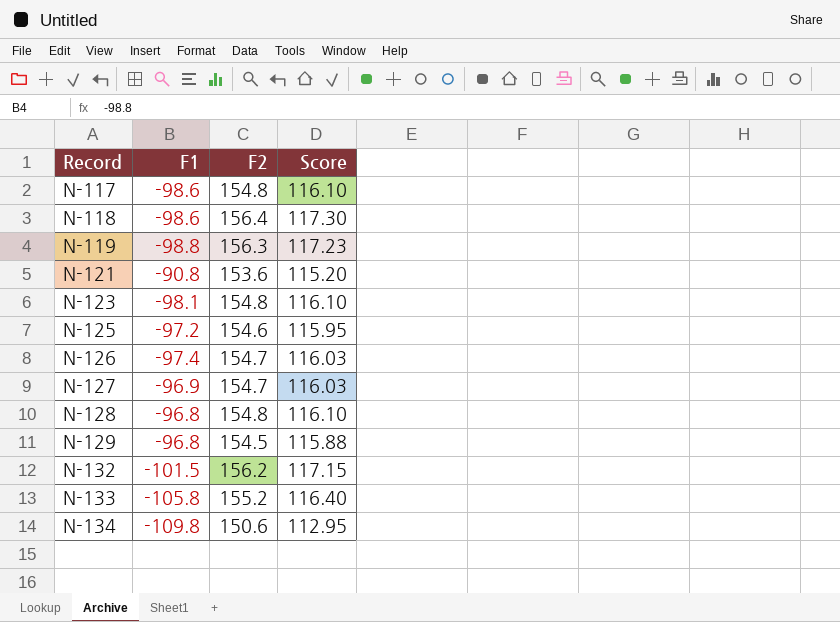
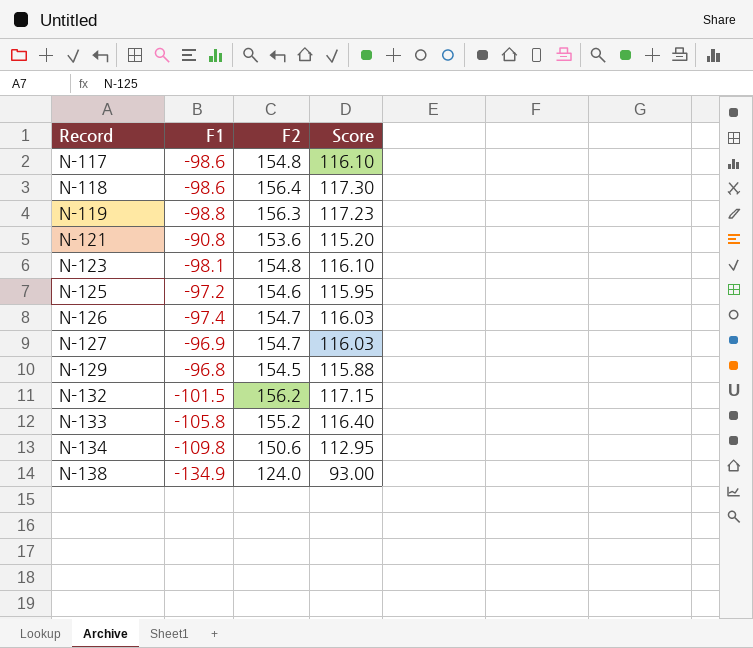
row N-128: -96.8 | 154.8 | 116.10 -> none
row N-138: none -> -134.9 | 124.0 | 93.00

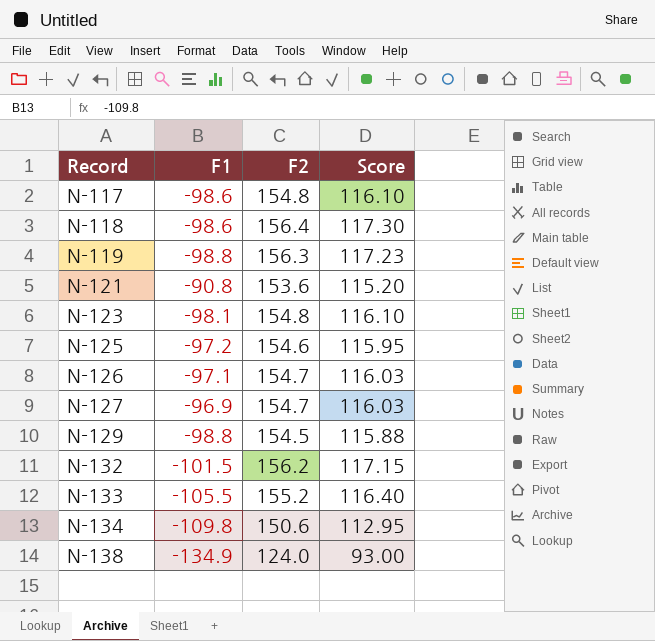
N-126 | F1: -97.4 -> -97.1
N-129 | F1: -96.8 -> -98.8
N-133 | F1: -105.8 -> -105.5

